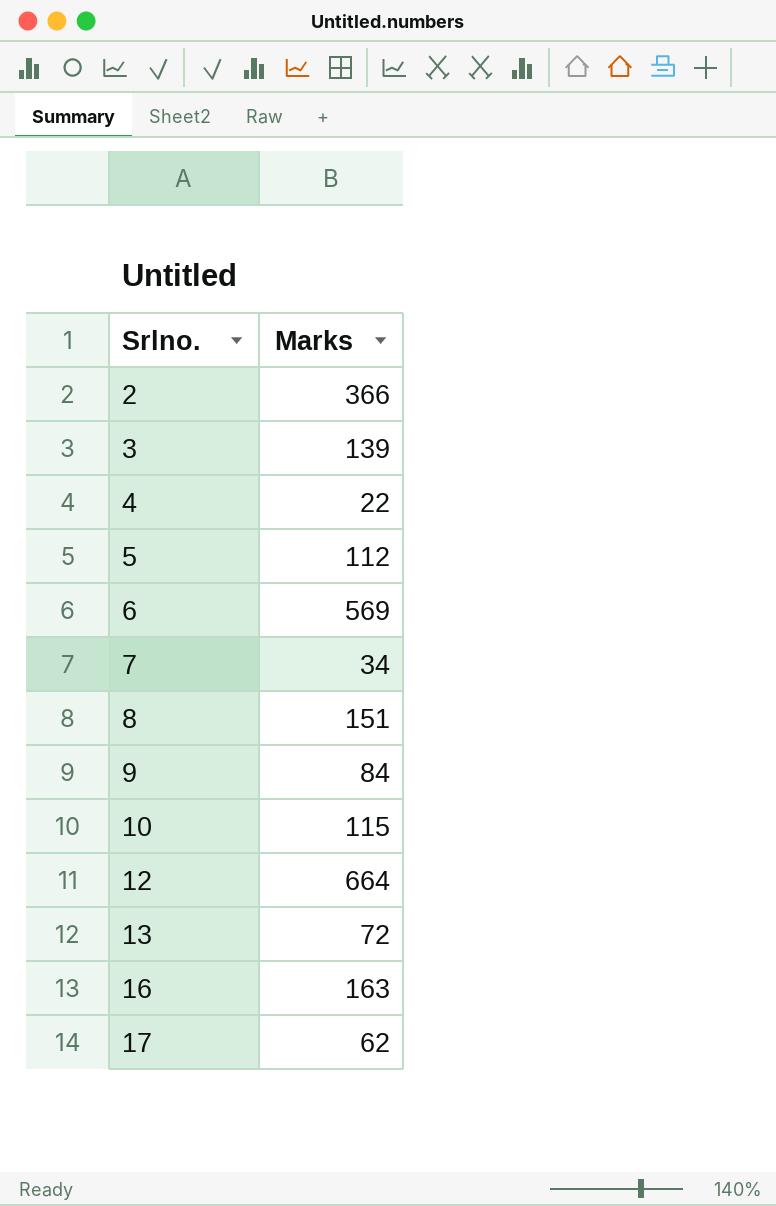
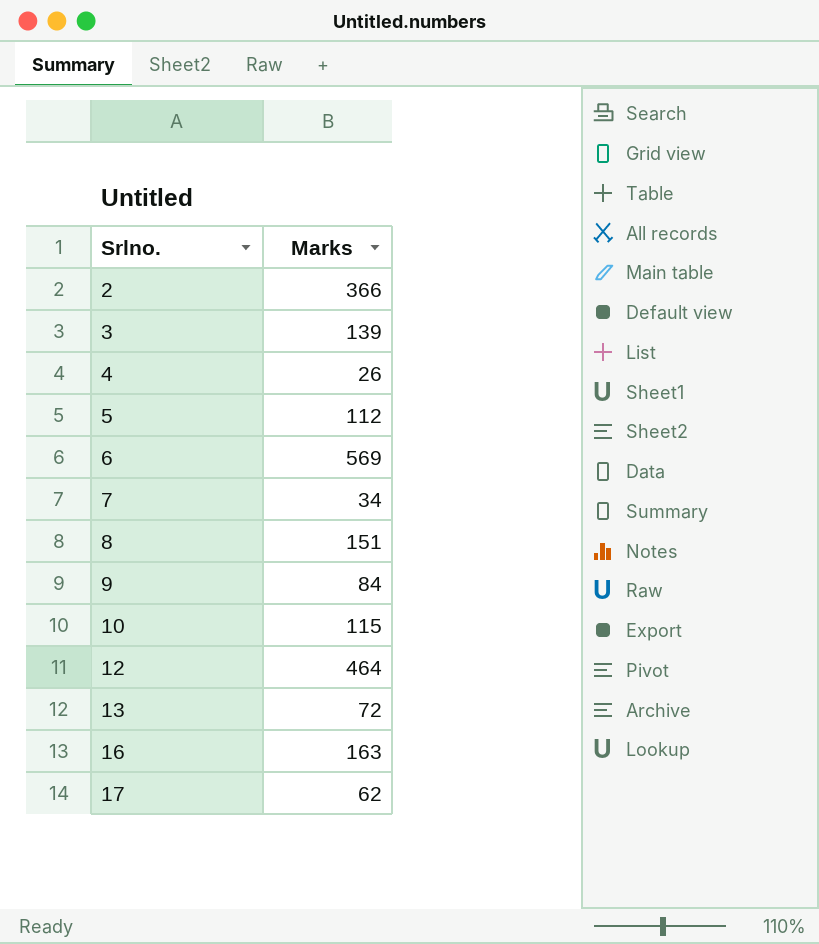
4 | Marks: 22 -> 26
12 | Marks: 664 -> 464

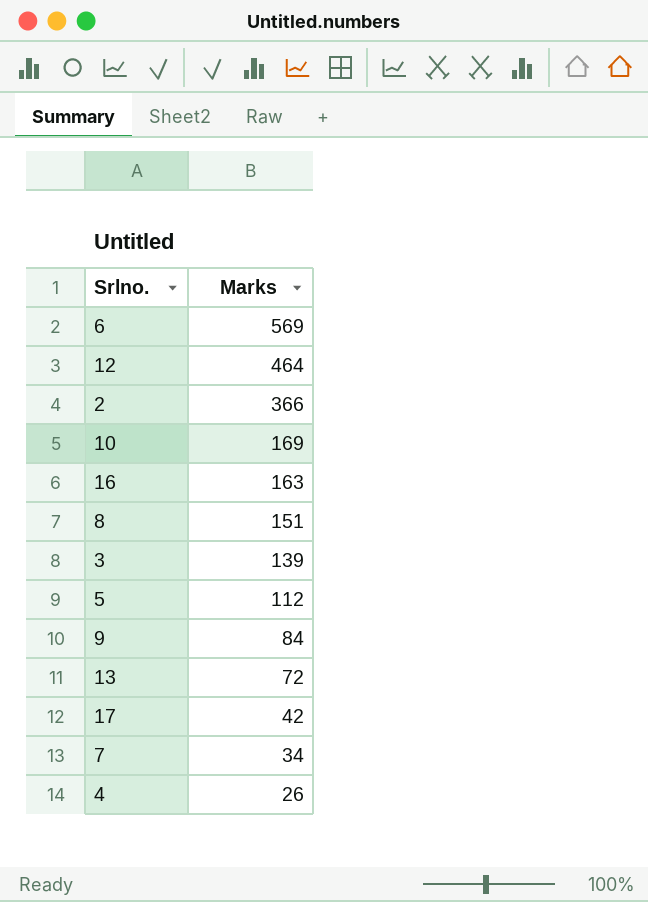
row order: Srlno. ascending -> Marks descending
10 | Marks: 115 -> 169
17 | Marks: 62 -> 42

